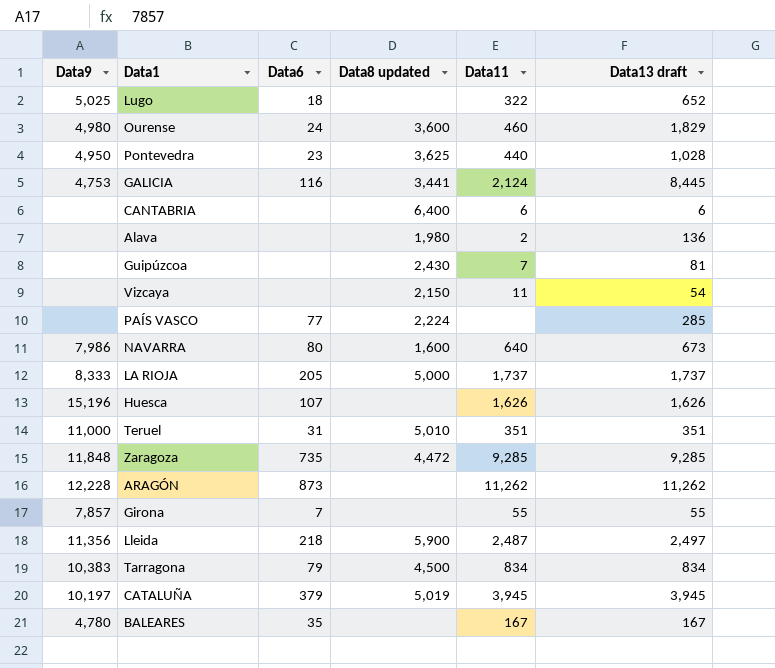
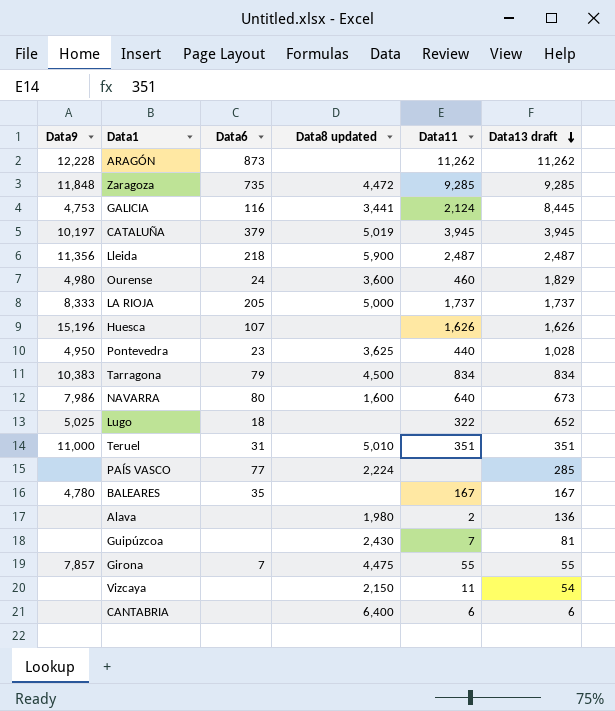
row order: none -> Data13 draft descending
Lleida | Data13 draft: 2,497 -> 2,487
Girona | Data8 updated: none -> 4,475

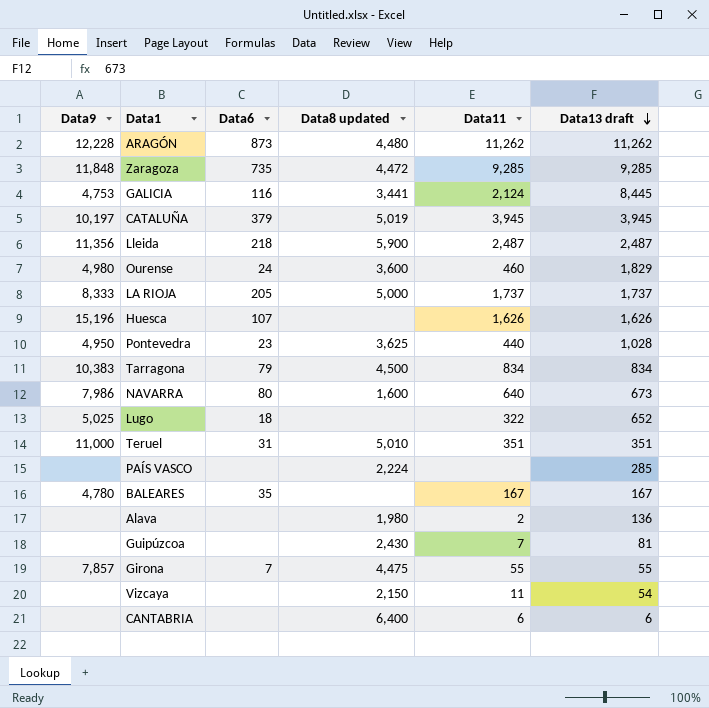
ARAGÓN | Data8 updated: none -> 4,480
PAÍS VASCO | Data6: 77 -> none

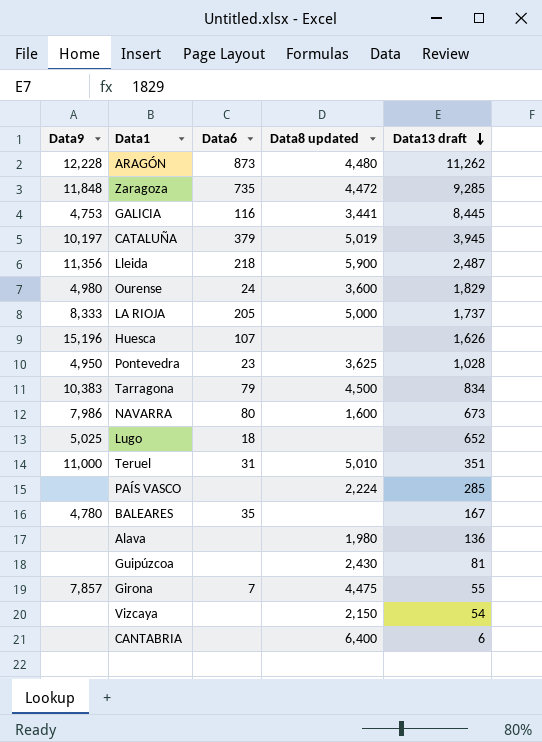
column Data11 | position: 5 -> none

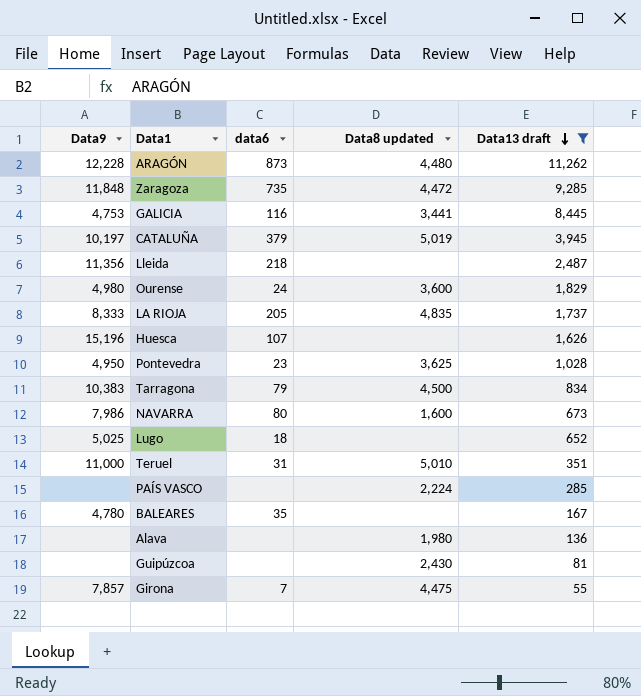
filter: none -> Data13 draft >= 55
column name: Data6 -> data6
Lleida | Data8 updated: 5,900 -> none
LA RIOJA | Data8 updated: 5,000 -> 4,835

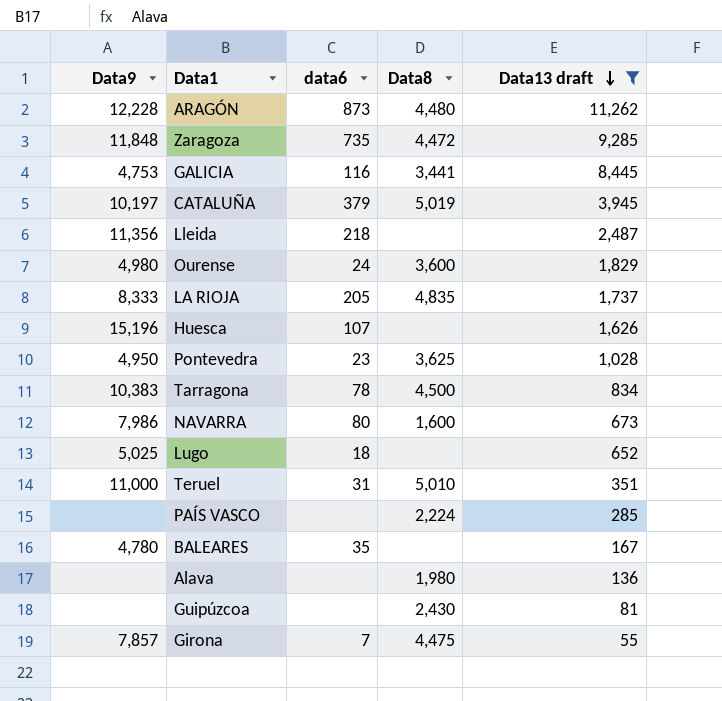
column name: Data8 updated -> Data8
Tarragona | data6: 79 -> 78

